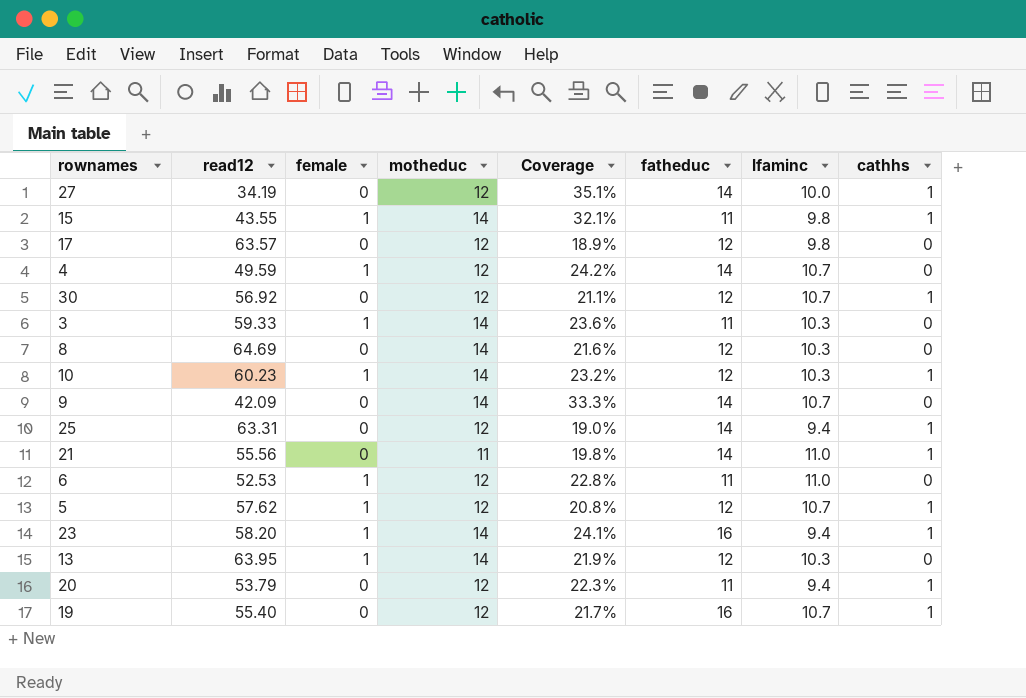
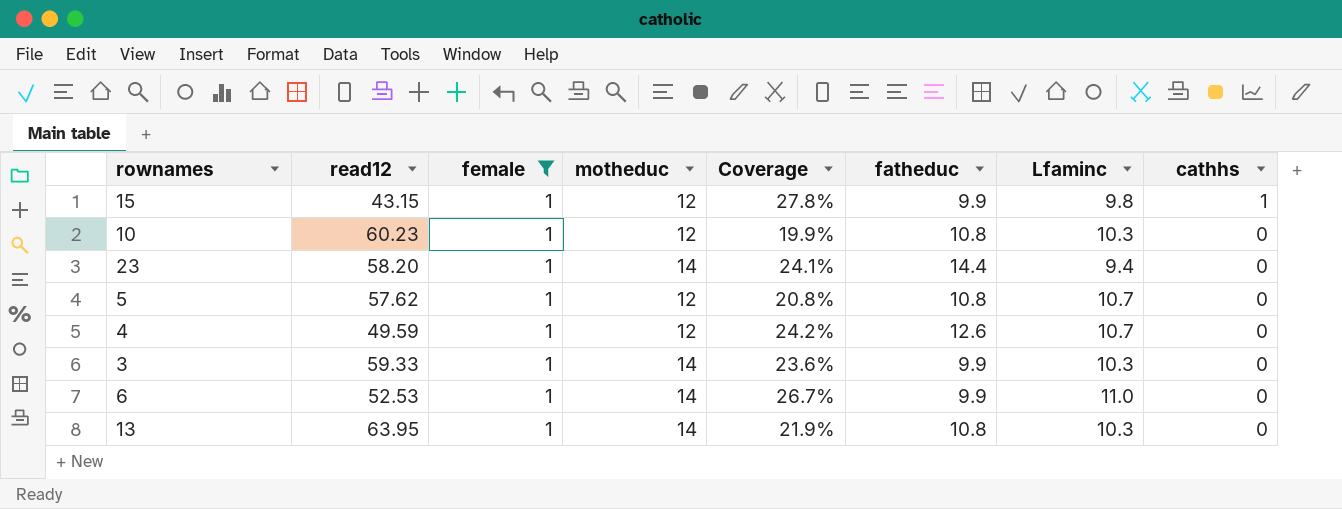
filter: none -> female = 1
row order: none -> cathhs descending
column name: lfaminc -> Lfaminc
15 | read12: 43.55 -> 43.15
15 | motheduc: 14 -> 12
15 | Coverage: 32.1% -> 27.8%
15 | fatheduc: 11 -> 9.9
10 | motheduc: 14 -> 12
10 | Coverage: 23.2% -> 19.9%
10 | fatheduc: 12 -> 10.8
10 | cathhs: 1 -> 0
23 | fatheduc: 16 -> 14.4
23 | cathhs: 1 -> 0
5 | fatheduc: 12 -> 10.8
5 | cathhs: 1 -> 0
4 | fatheduc: 14 -> 12.6
3 | fatheduc: 11 -> 9.9
6 | motheduc: 12 -> 14
6 | Coverage: 22.8% -> 26.7%
6 | fatheduc: 11 -> 9.9
13 | fatheduc: 12 -> 10.8

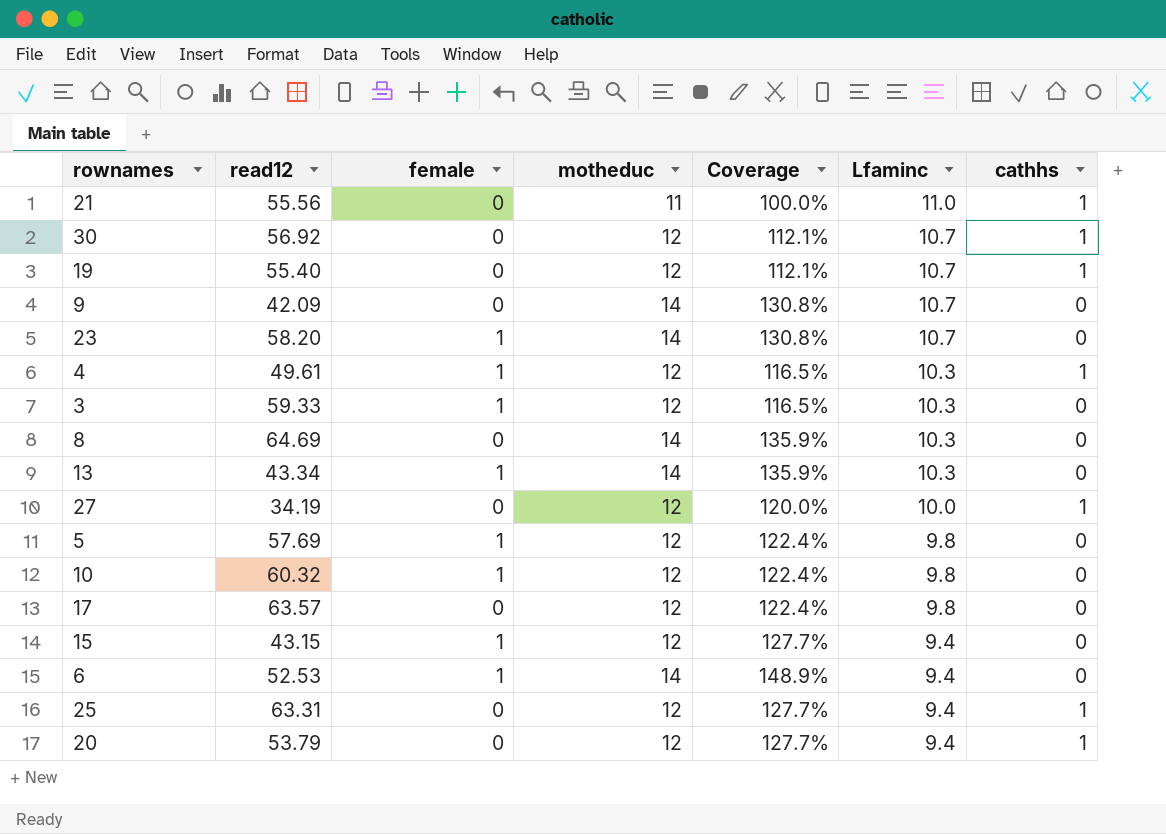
filter: female = 1 -> none
row order: cathhs descending -> Lfaminc descending
column fatheduc | position: 6 -> none
column Coverage | formula: [motheduc] / [read12] -> [motheduc] / [Lfaminc]
23 | Lfaminc: 9.4 -> 10.7
4 | read12: 49.59 -> 49.61
4 | Lfaminc: 10.7 -> 10.3
4 | cathhs: 0 -> 1
3 | motheduc: 14 -> 12
13 | read12: 63.95 -> 43.34
5 | read12: 57.62 -> 57.69
5 | Lfaminc: 10.7 -> 9.8
10 | read12: 60.23 -> 60.32
10 | Lfaminc: 10.3 -> 9.8
15 | Lfaminc: 9.8 -> 9.4
15 | cathhs: 1 -> 0
6 | Lfaminc: 11.0 -> 9.4

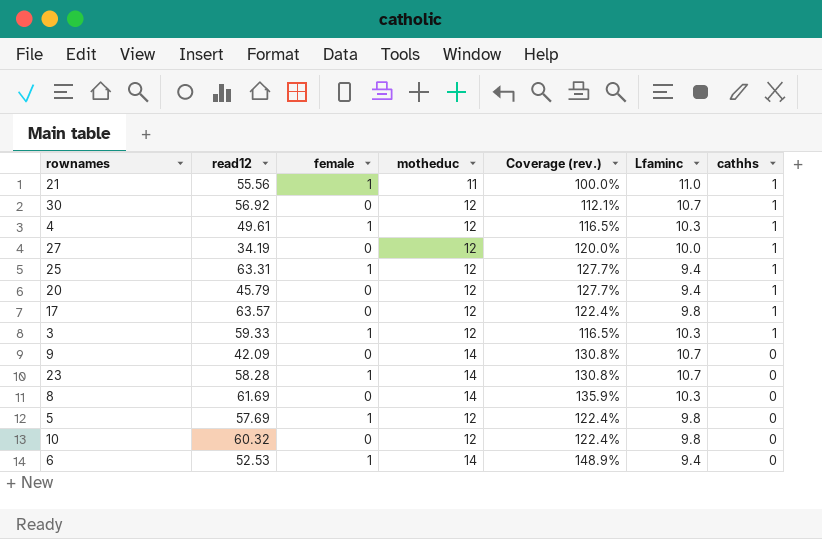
row order: Lfaminc descending -> cathhs descending
column name: Coverage -> Coverage (rev.)
row 19: 55.40 | 0 | 12 | 112.1% | 10.7 | 1 -> none
row 13: 43.34 | 1 | 14 | 135.9% | 10.3 | 0 -> none
row 15: 43.15 | 1 | 12 | 127.7% | 9.4 | 0 -> none
21 | female: 0 -> 1
25 | female: 0 -> 1
20 | read12: 53.79 -> 45.79
17 | cathhs: 0 -> 1
3 | cathhs: 0 -> 1
23 | read12: 58.20 -> 58.28
8 | read12: 64.69 -> 61.69
10 | female: 1 -> 0

